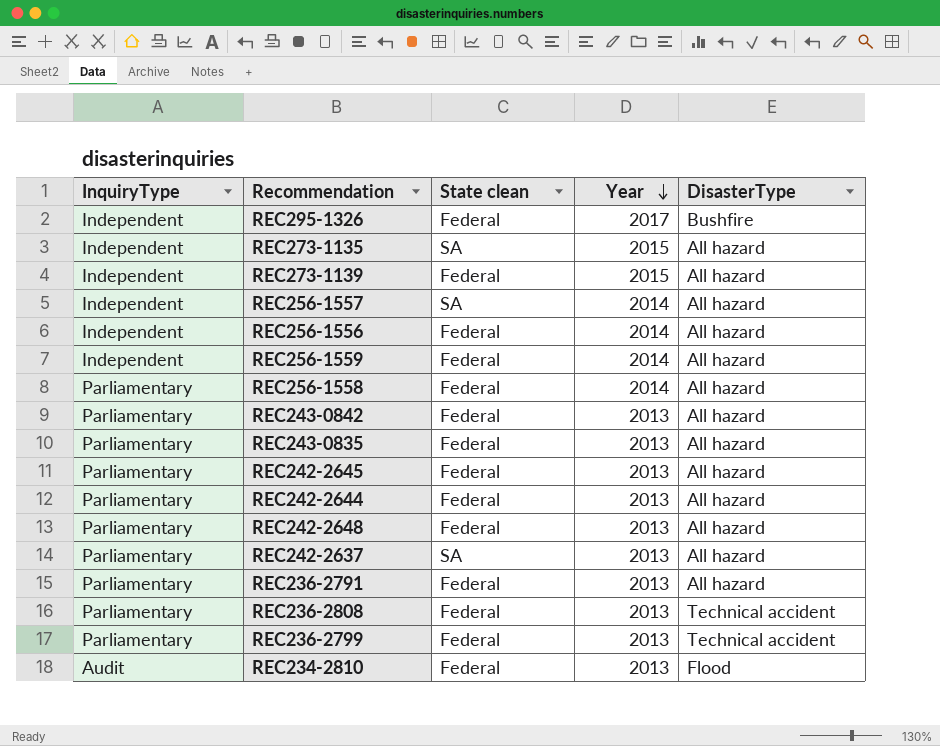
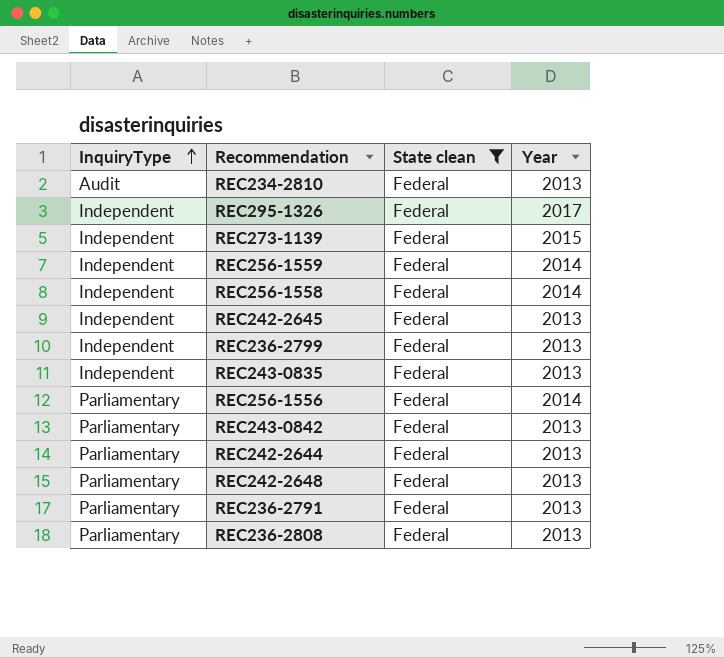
filter: none -> State clean = Federal
row order: Year descending -> InquiryType ascending
column DisasterType | position: 5 -> none
REC256-1558 | InquiryType: Parliamentary -> Independent
REC242-2645 | InquiryType: Parliamentary -> Independent
REC236-2799 | InquiryType: Parliamentary -> Independent
REC243-0835 | InquiryType: Parliamentary -> Independent
REC256-1556 | InquiryType: Independent -> Parliamentary

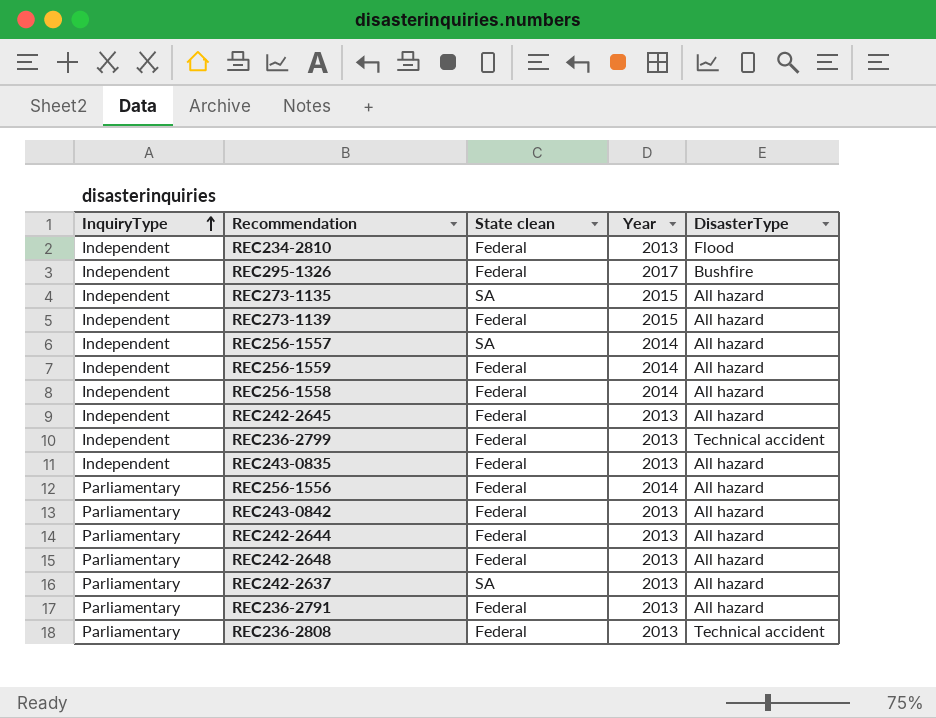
filter: State clean = Federal -> none
column DisasterType | position: none -> 5
REC234-2810 | InquiryType: Audit -> Independent

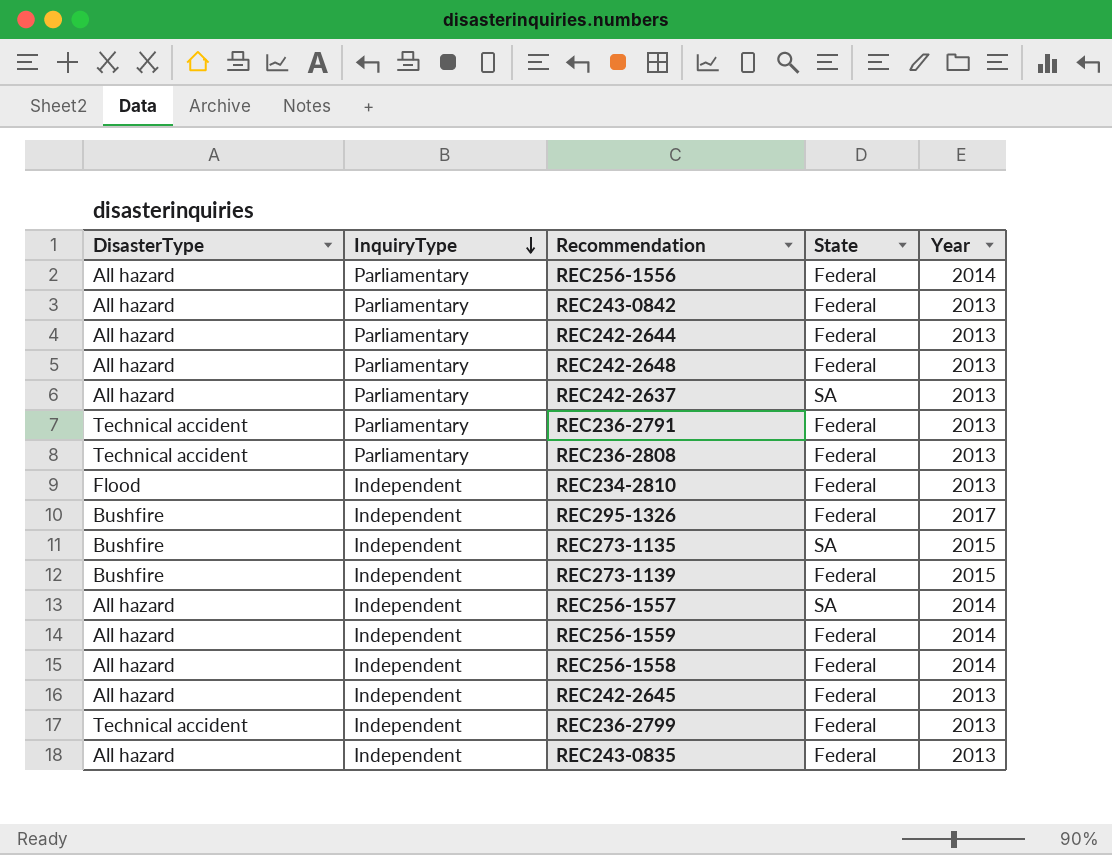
row order: InquiryType ascending -> InquiryType descending
column DisasterType | position: 5 -> 1
column name: State clean -> State
REC236-2791 | DisasterType: All hazard -> Technical accident
REC273-1135 | DisasterType: All hazard -> Bushfire
REC273-1139 | DisasterType: All hazard -> Bushfire

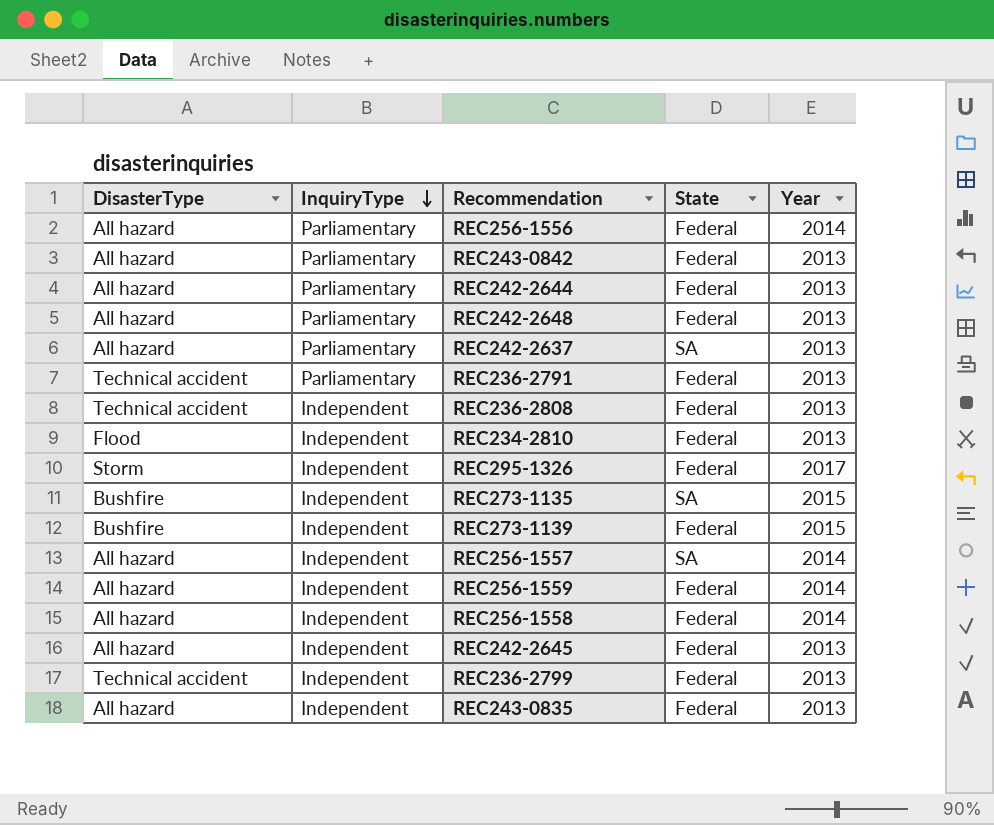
REC236-2808 | InquiryType: Parliamentary -> Independent
REC295-1326 | DisasterType: Bushfire -> Storm

